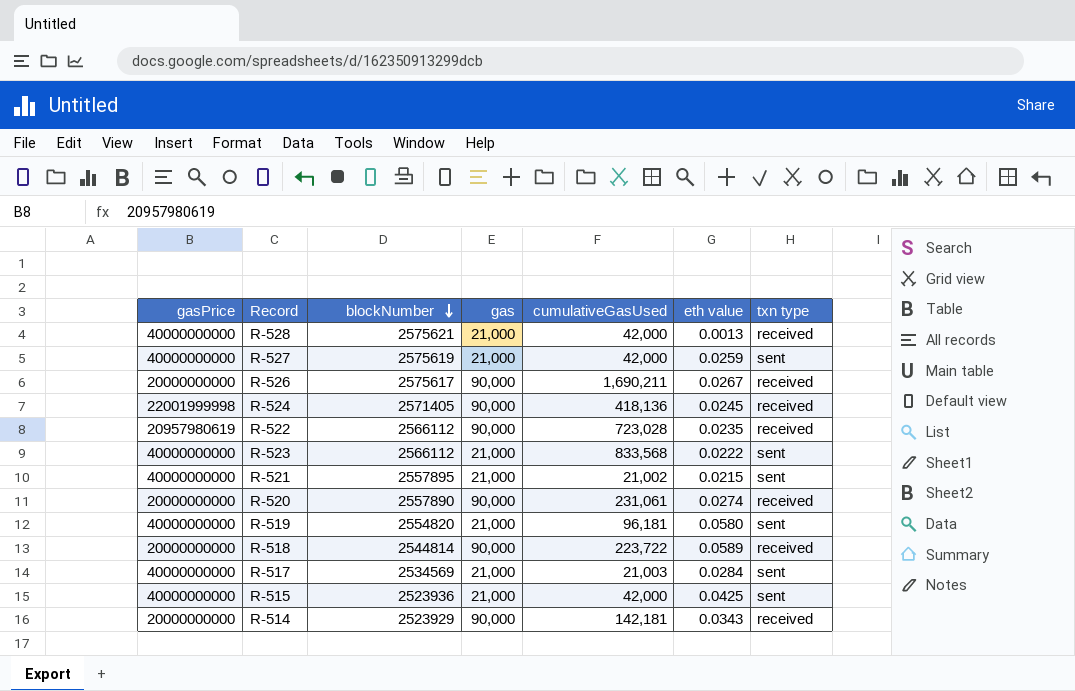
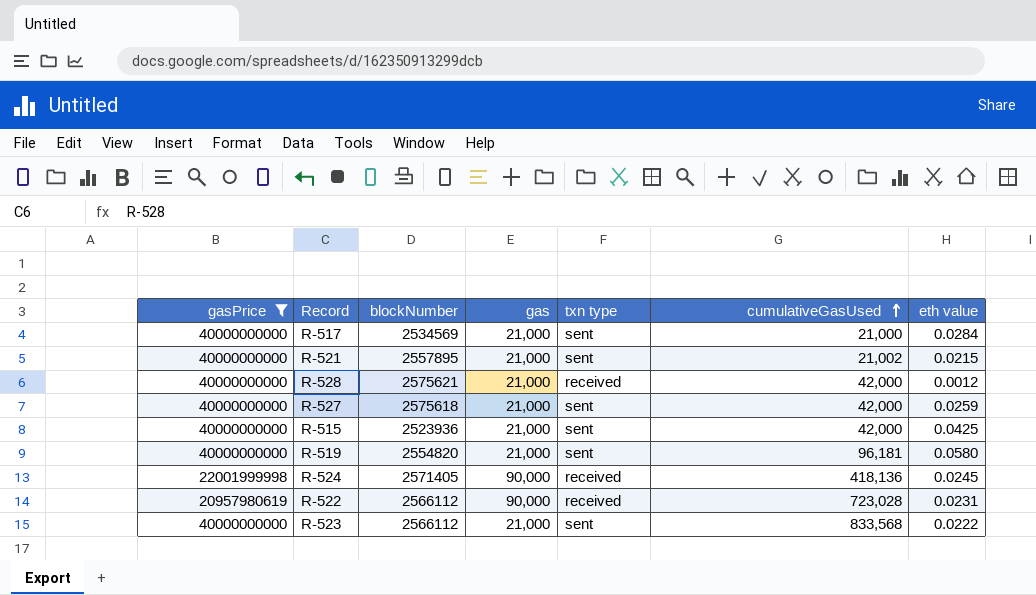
filter: none -> gasPrice != 20000000000
row order: blockNumber descending -> cumulativeGasUsed ascending
column txn type | position: 7 -> 5
R-517 | cumulativeGasUsed: 21,003 -> 21,000
R-528 | eth value: 0.0013 -> 0.0012
R-527 | blockNumber: 2575619 -> 2575618
R-522 | eth value: 0.0235 -> 0.0231

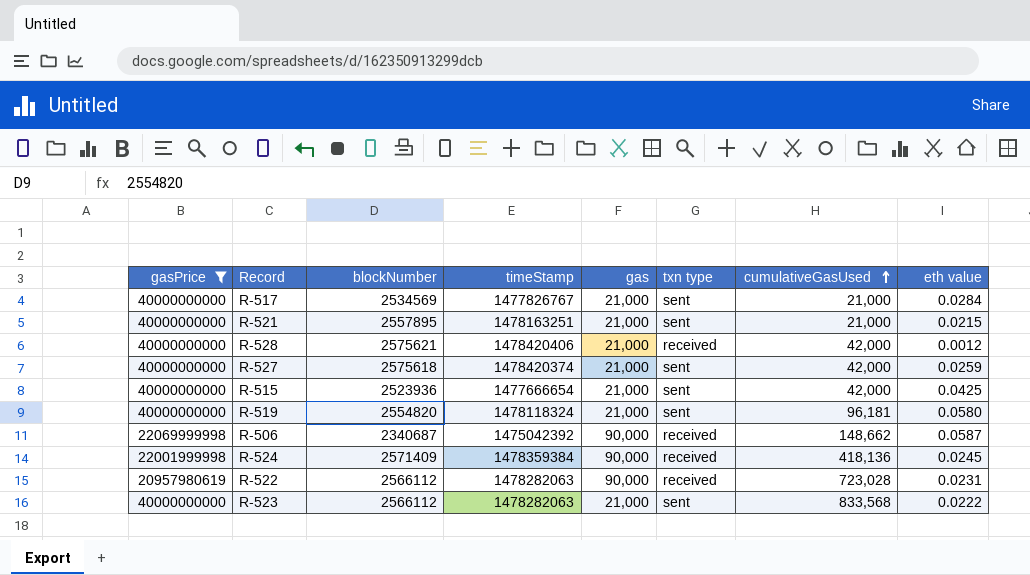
column timeStamp | position: none -> 4
R-521 | cumulativeGasUsed: 21,002 -> 21,000
row R-506: none -> 22069999998 | 2340687 | 1475042392 | 90,000 | received | 148,662 | 0.0587
R-524 | blockNumber: 2571405 -> 2571409

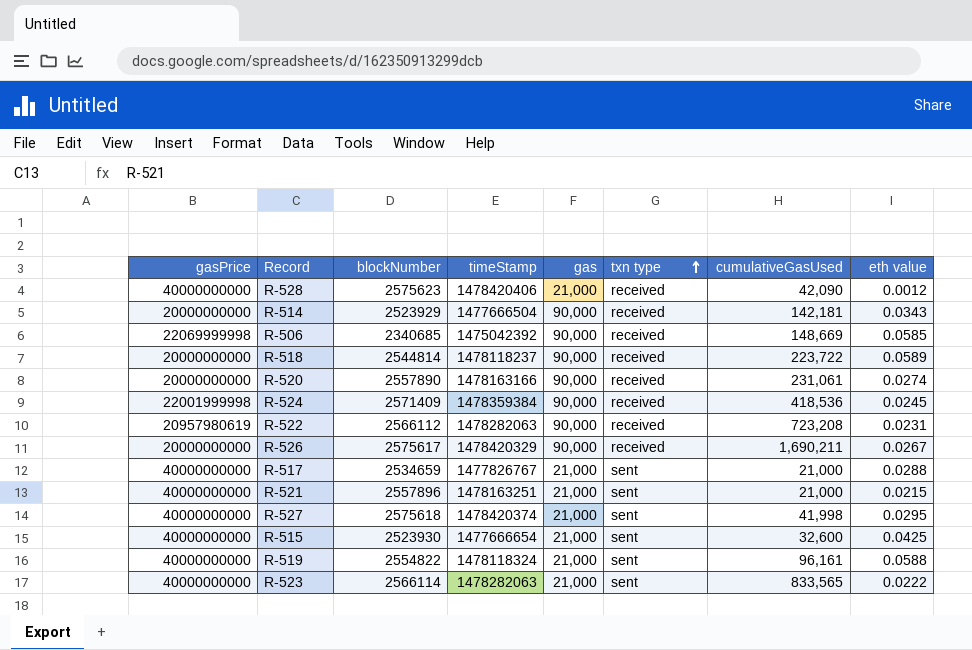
filter: gasPrice != 20000000000 -> none
row order: cumulativeGasUsed ascending -> txn type ascending
R-528 | blockNumber: 2575621 -> 2575623
R-528 | cumulativeGasUsed: 42,000 -> 42,090
R-506 | blockNumber: 2340687 -> 2340685
R-506 | cumulativeGasUsed: 148,662 -> 148,669
R-506 | eth value: 0.0587 -> 0.0585
R-524 | cumulativeGasUsed: 418,136 -> 418,536
R-522 | cumulativeGasUsed: 723,028 -> 723,208
R-517 | blockNumber: 2534569 -> 2534659
R-517 | eth value: 0.0284 -> 0.0288
R-521 | blockNumber: 2557895 -> 2557896
R-527 | cumulativeGasUsed: 42,000 -> 41,998
R-527 | eth value: 0.0259 -> 0.0295
R-515 | blockNumber: 2523936 -> 2523930
R-515 | cumulativeGasUsed: 42,000 -> 32,600
R-519 | blockNumber: 2554820 -> 2554822
R-519 | cumulativeGasUsed: 96,181 -> 96,161
R-519 | eth value: 0.0580 -> 0.0588
R-523 | blockNumber: 2566112 -> 2566114
R-523 | cumulativeGasUsed: 833,568 -> 833,565

